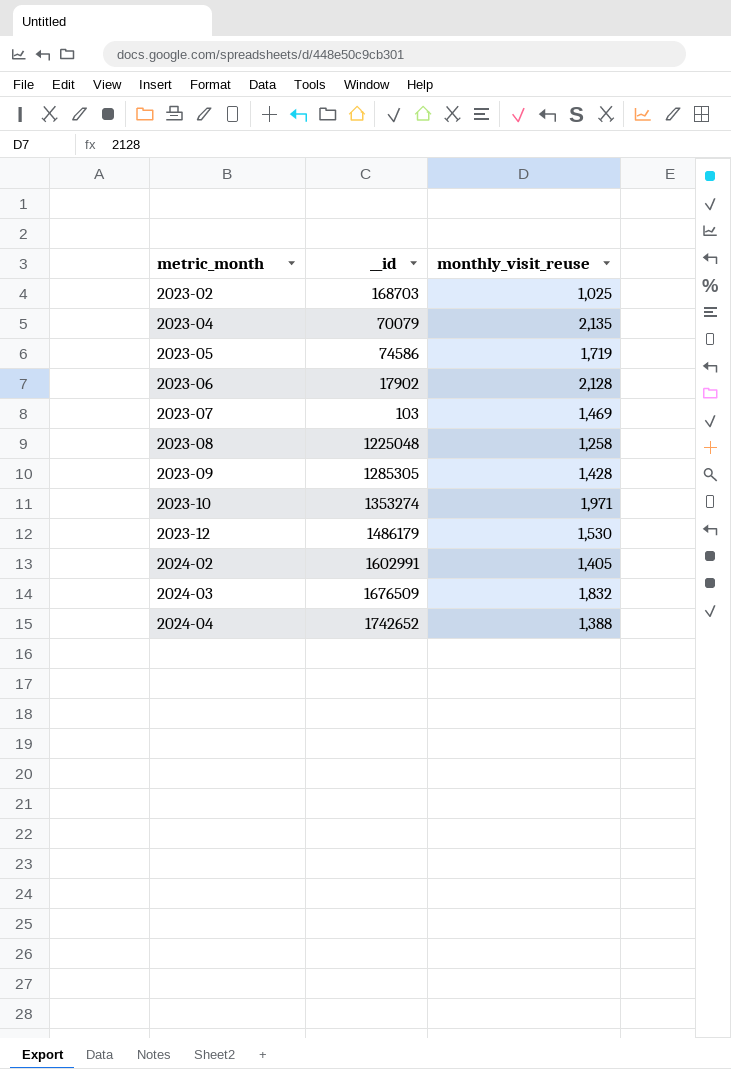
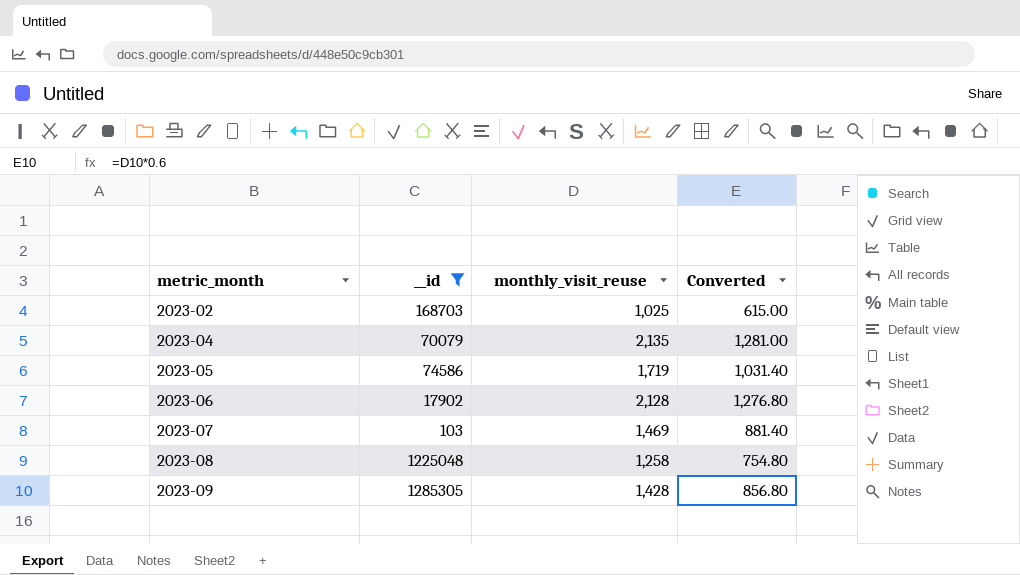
filter: none -> __id <= 1285305
column Converted | formula: none -> [monthly_visit_reuse] * 0.6

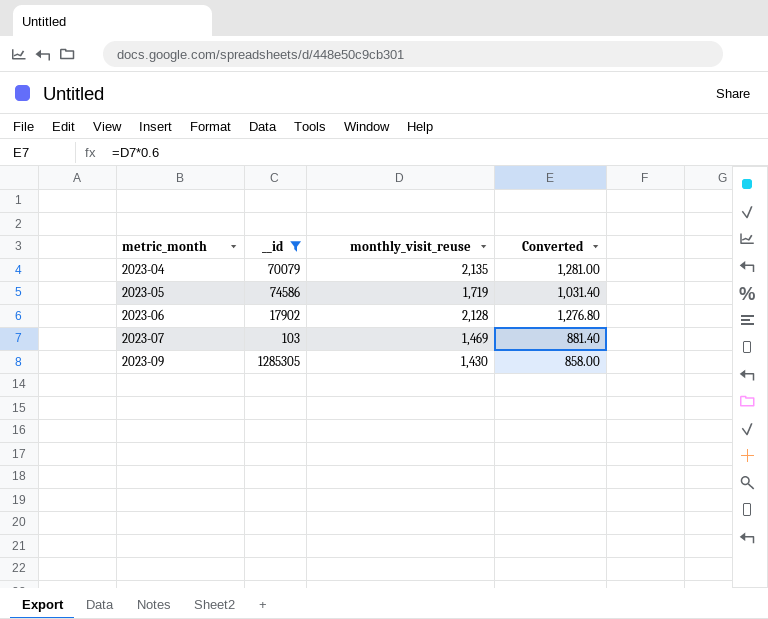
row 2023-02: 168703 | 1,025 | 615.00 -> none
row 2023-08: 1225048 | 1,258 | 754.80 -> none
2023-09 | monthly_visit_reuse: 1,428 -> 1,430
2023-09 | Converted: 856.80 -> 858.00

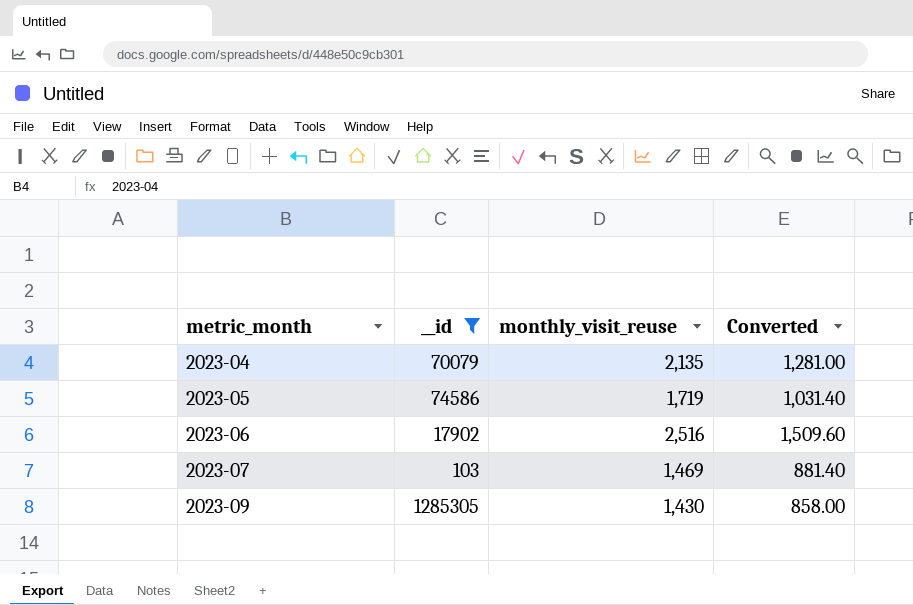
2023-06 | monthly_visit_reuse: 2,128 -> 2,516
2023-06 | Converted: 1,276.80 -> 1,509.60

